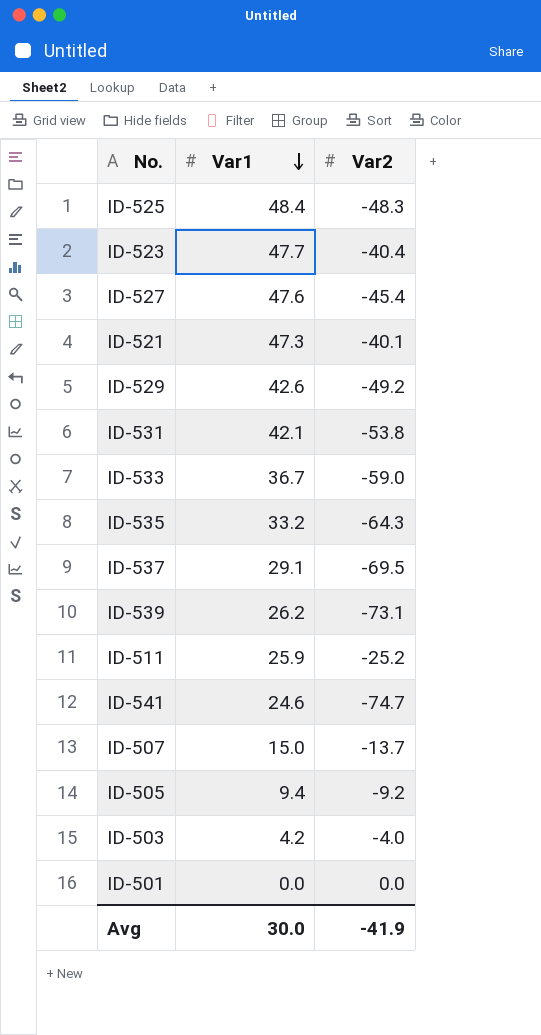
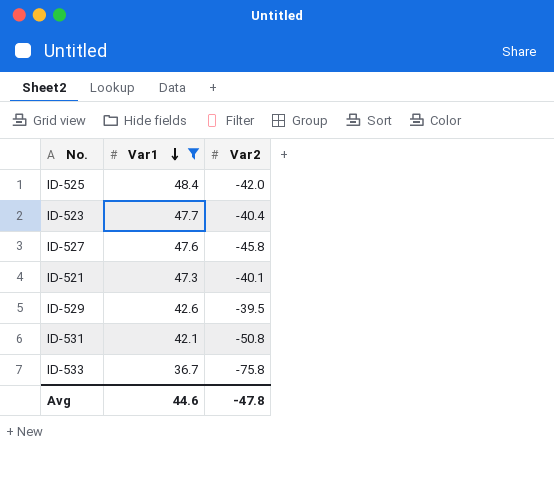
filter: none -> Var1 >= 36.7
ID-525 | Var2: -48.3 -> -42.0
ID-527 | Var2: -45.4 -> -45.8
ID-529 | Var2: -49.2 -> -39.5
ID-531 | Var2: -53.8 -> -50.8
ID-533 | Var2: -59.0 -> -75.8
Avg | Var1: 30.0 -> 44.6
Avg | Var2: -41.9 -> -47.8

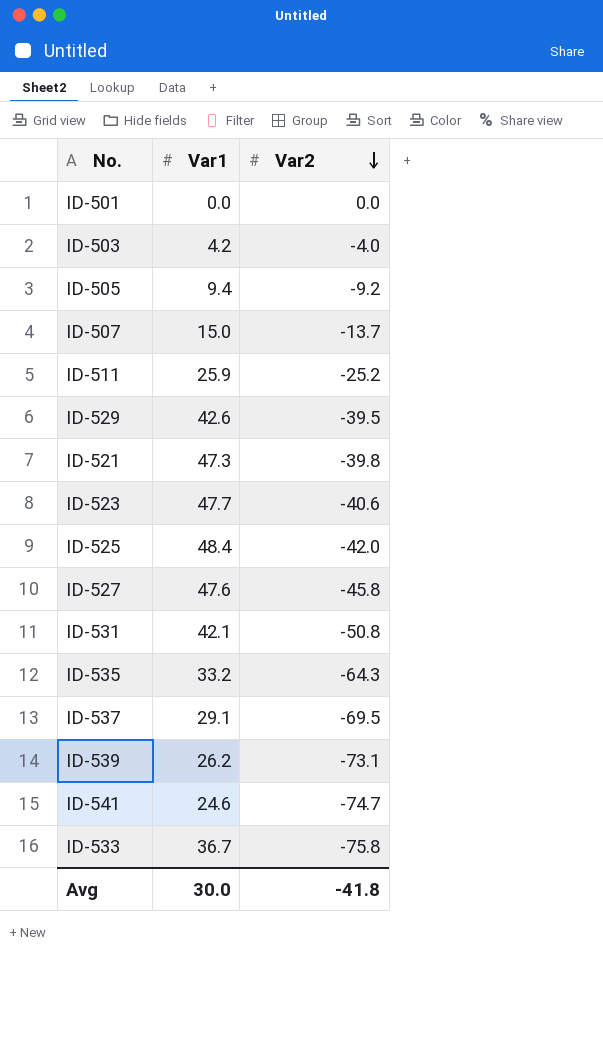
filter: Var1 >= 36.7 -> none
row order: Var1 descending -> Var2 descending
ID-521 | Var2: -40.1 -> -39.8
ID-523 | Var2: -40.4 -> -40.6
Avg | Var1: 44.6 -> 30.0
Avg | Var2: -47.8 -> -41.8

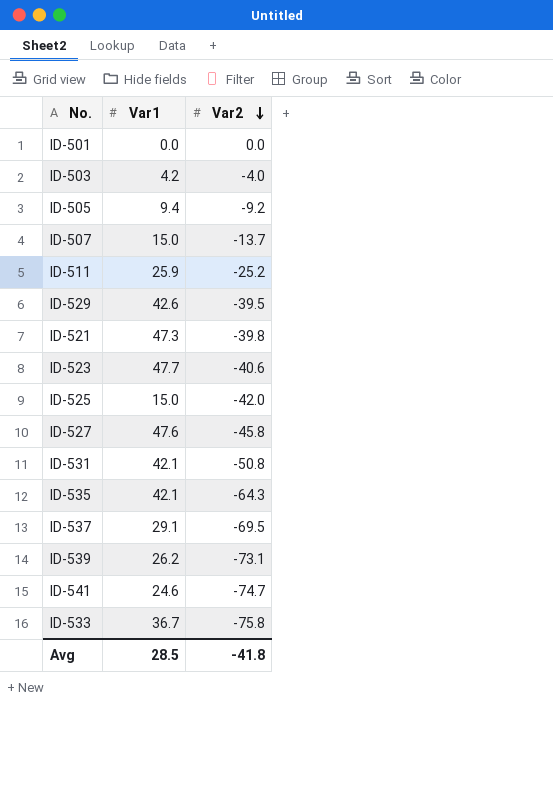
ID-525 | Var1: 48.4 -> 15.0
ID-535 | Var1: 33.2 -> 42.1
Avg | Var1: 30.0 -> 28.5

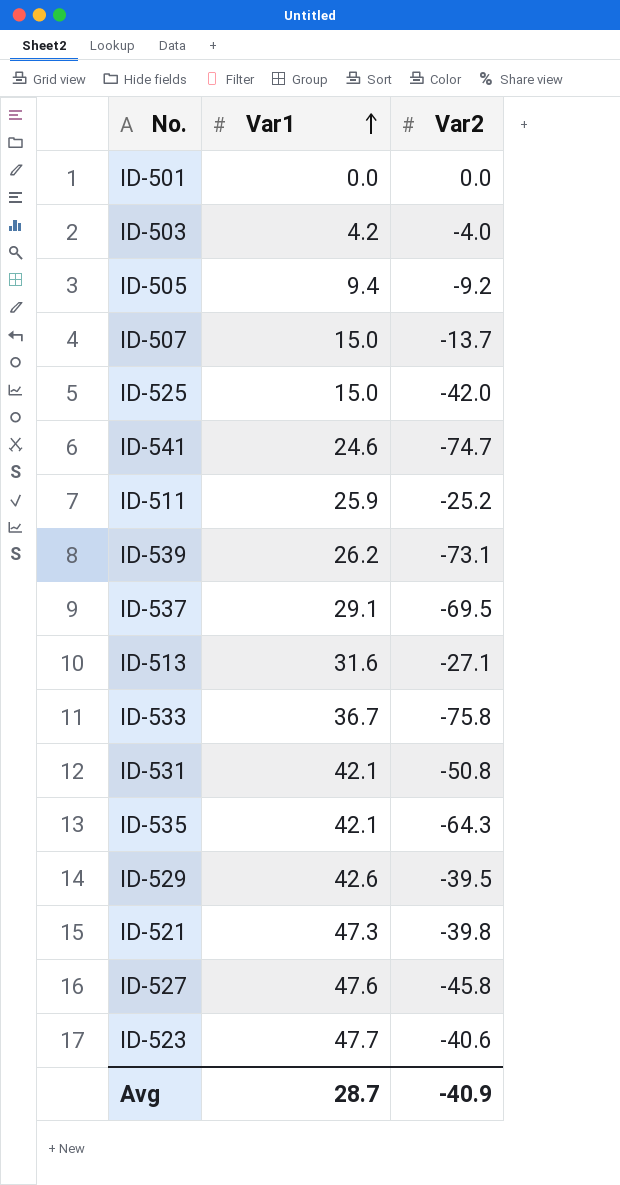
row order: Var2 descending -> Var1 ascending
row ID-513: none -> 31.6 | -27.1
Avg | Var1: 28.5 -> 28.7
Avg | Var2: -41.8 -> -40.9

